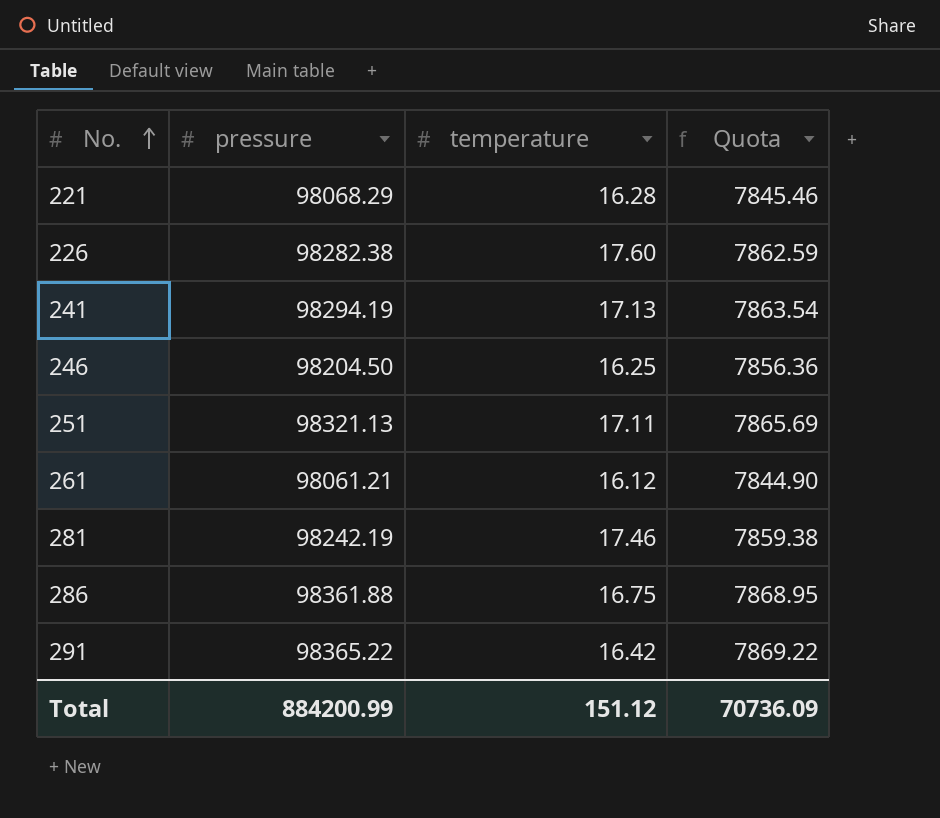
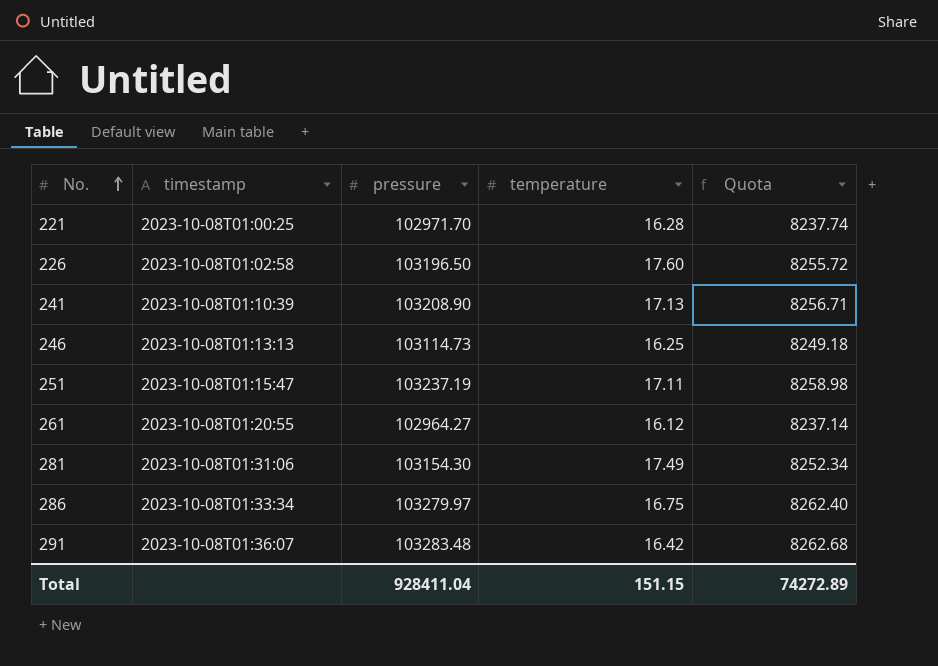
column timestamp | position: none -> 2
221 | pressure: 98068.29 -> 102971.70
221 | Quota: 7845.46 -> 8237.74
226 | pressure: 98282.38 -> 103196.50
226 | Quota: 7862.59 -> 8255.72
241 | pressure: 98294.19 -> 103208.90
241 | Quota: 7863.54 -> 8256.71
246 | pressure: 98204.50 -> 103114.73
246 | Quota: 7856.36 -> 8249.18
251 | pressure: 98321.13 -> 103237.19
251 | Quota: 7865.69 -> 8258.98
261 | pressure: 98061.21 -> 102964.27
261 | Quota: 7844.90 -> 8237.14
281 | pressure: 98242.19 -> 103154.30
281 | temperature: 17.46 -> 17.49
281 | Quota: 7859.38 -> 8252.34
286 | pressure: 98361.88 -> 103279.97
286 | Quota: 7868.95 -> 8262.40
291 | pressure: 98365.22 -> 103283.48
291 | Quota: 7869.22 -> 8262.68
Total | pressure: 884200.99 -> 928411.04
Total | temperature: 151.12 -> 151.15
Total | Quota: 70736.09 -> 74272.89

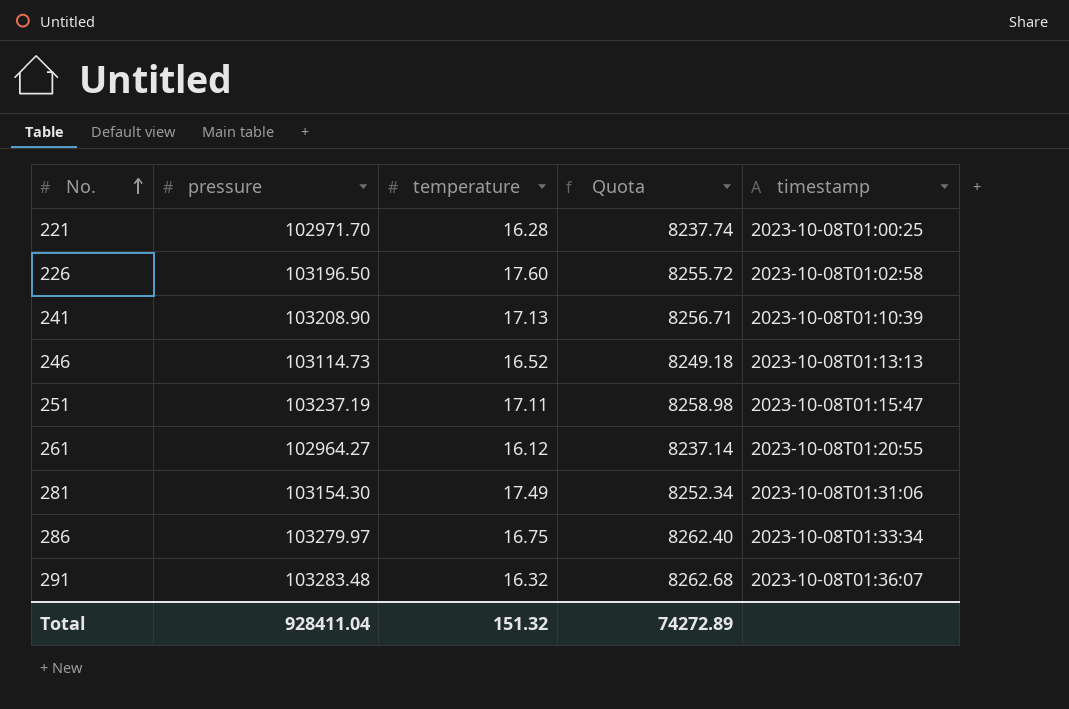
column timestamp | position: 2 -> 5
246 | temperature: 16.25 -> 16.52
291 | temperature: 16.42 -> 16.32
Total | temperature: 151.15 -> 151.32

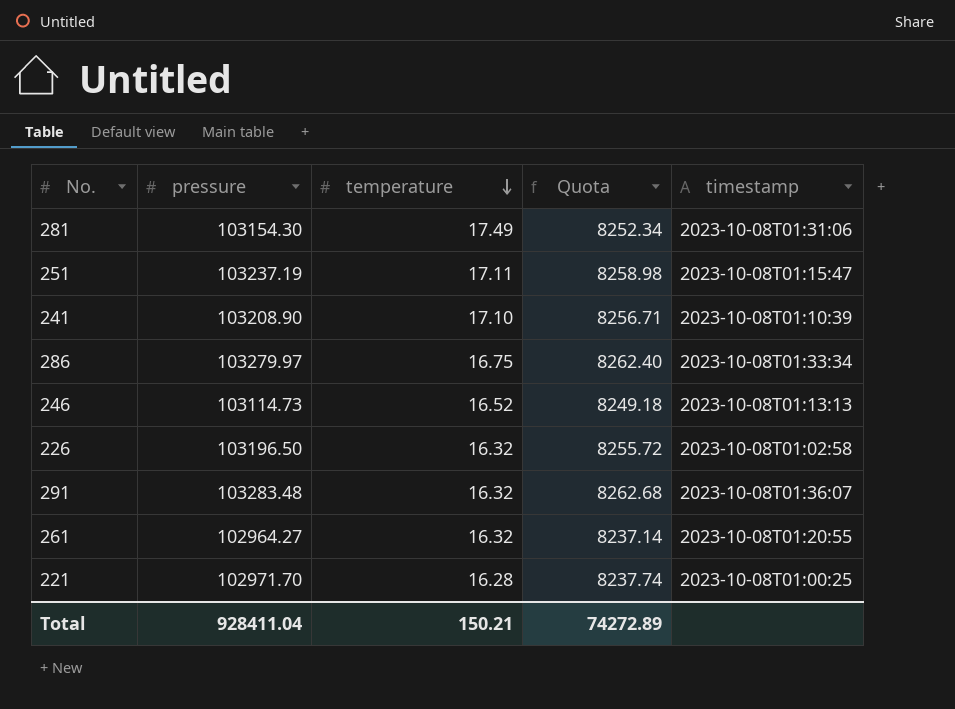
row order: No. ascending -> temperature descending
241 | temperature: 17.13 -> 17.10
226 | temperature: 17.60 -> 16.32
261 | temperature: 16.12 -> 16.32
Total | temperature: 151.32 -> 150.21

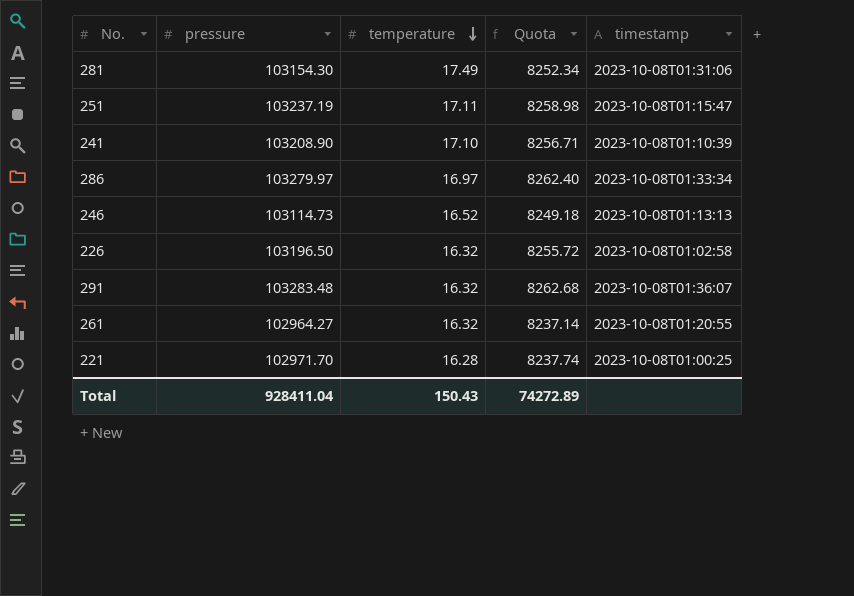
286 | temperature: 16.75 -> 16.97
Total | temperature: 150.21 -> 150.43

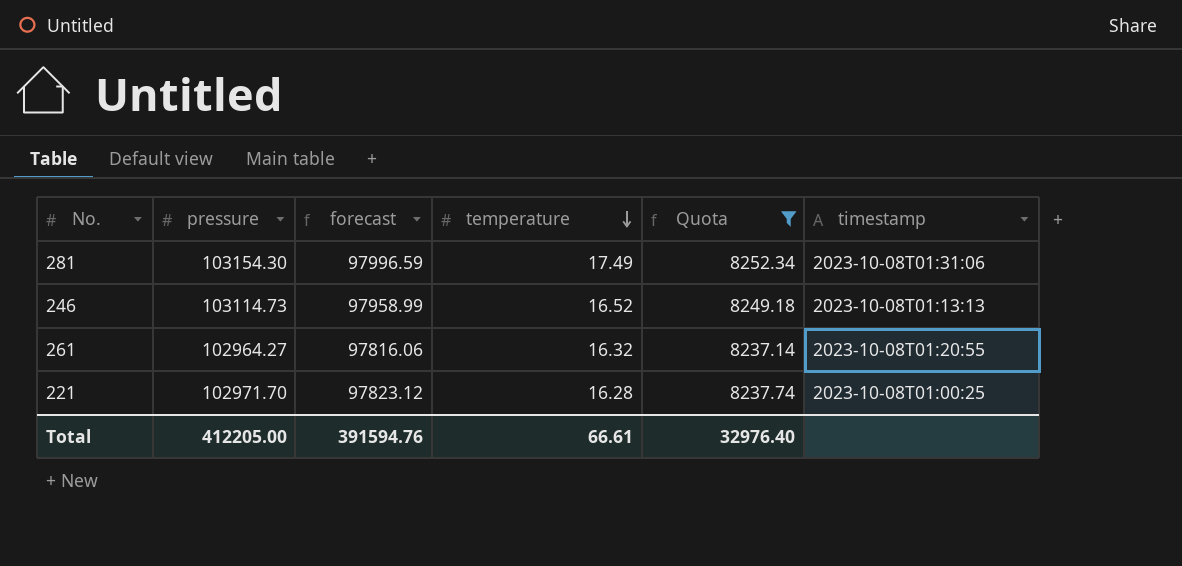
filter: none -> Quota <= 8252.34
column forecast | formula: none -> [pressure] * 0.95
Total | pressure: 928411.04 -> 412205.00
Total | temperature: 150.43 -> 66.61
Total | Quota: 74272.89 -> 32976.40

